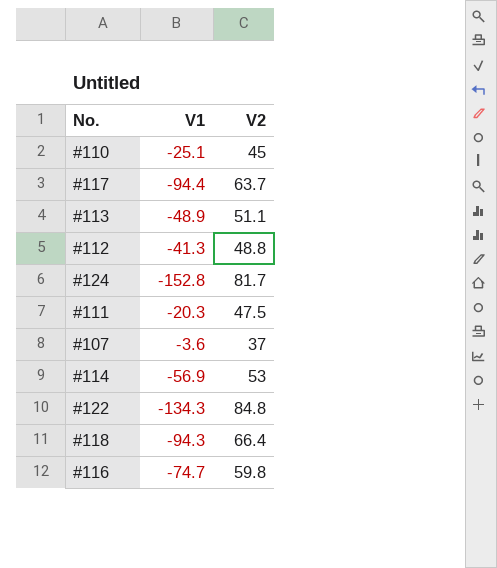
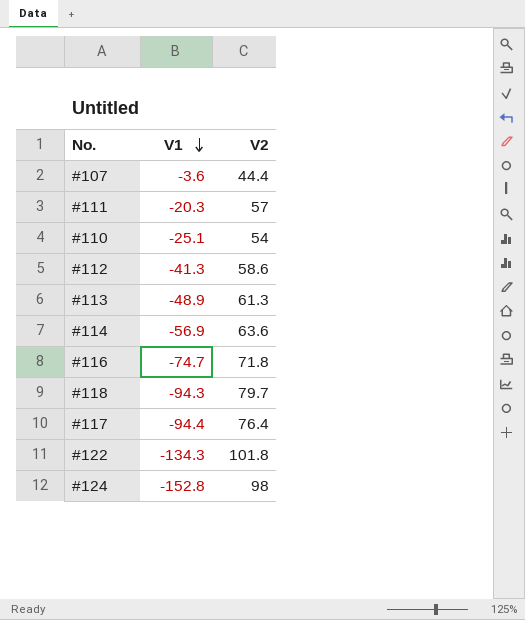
row order: none -> V1 descending
#107 | V2: 37 -> 44.4
#111 | V2: 47.5 -> 57
#110 | V2: 45 -> 54
#112 | V2: 48.8 -> 58.6
#113 | V2: 51.1 -> 61.3
#114 | V2: 53 -> 63.6
#116 | V2: 59.8 -> 71.8
#118 | V2: 66.4 -> 79.7
#117 | V2: 63.7 -> 76.4
#122 | V2: 84.8 -> 101.8
#124 | V2: 81.7 -> 98

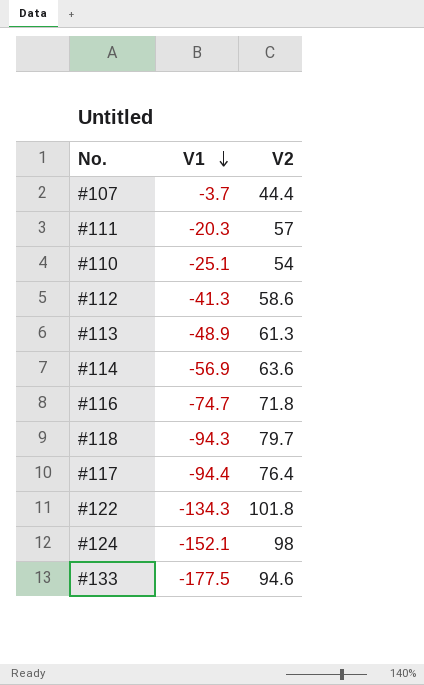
#107 | V1: -3.6 -> -3.7
#124 | V1: -152.8 -> -152.1
row #133: none -> -177.5 | 94.6

